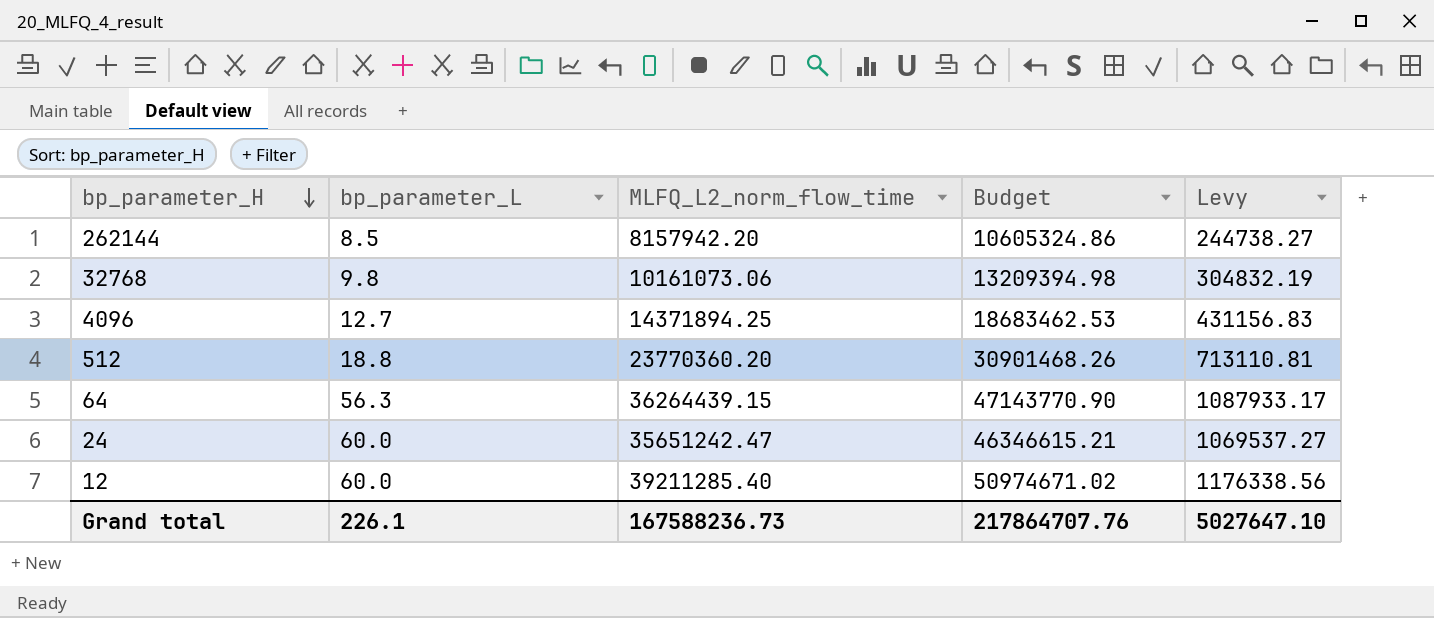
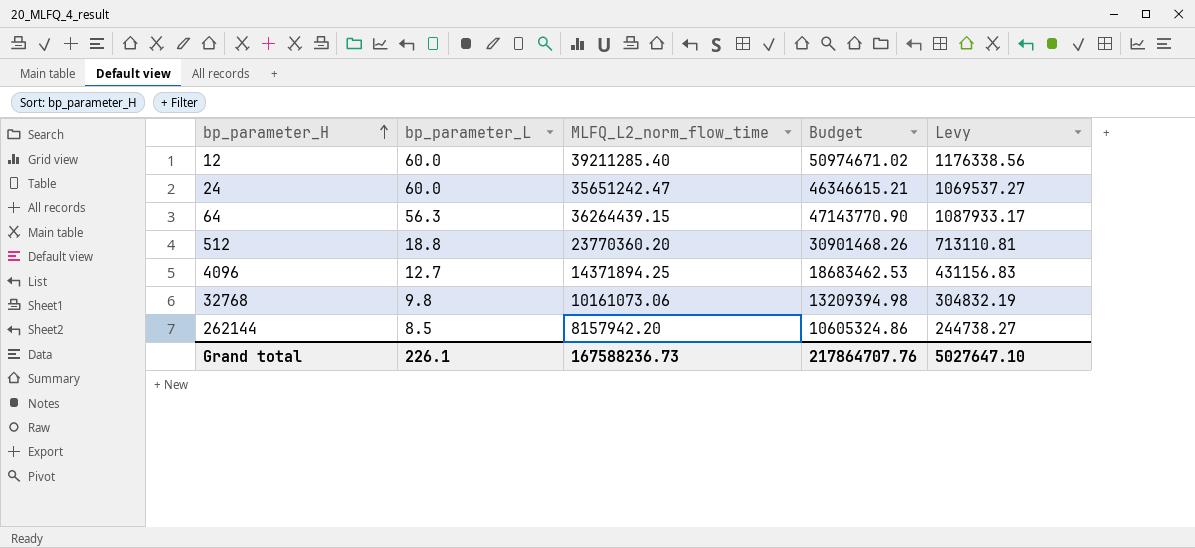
row order: bp_parameter_H descending -> bp_parameter_H ascending

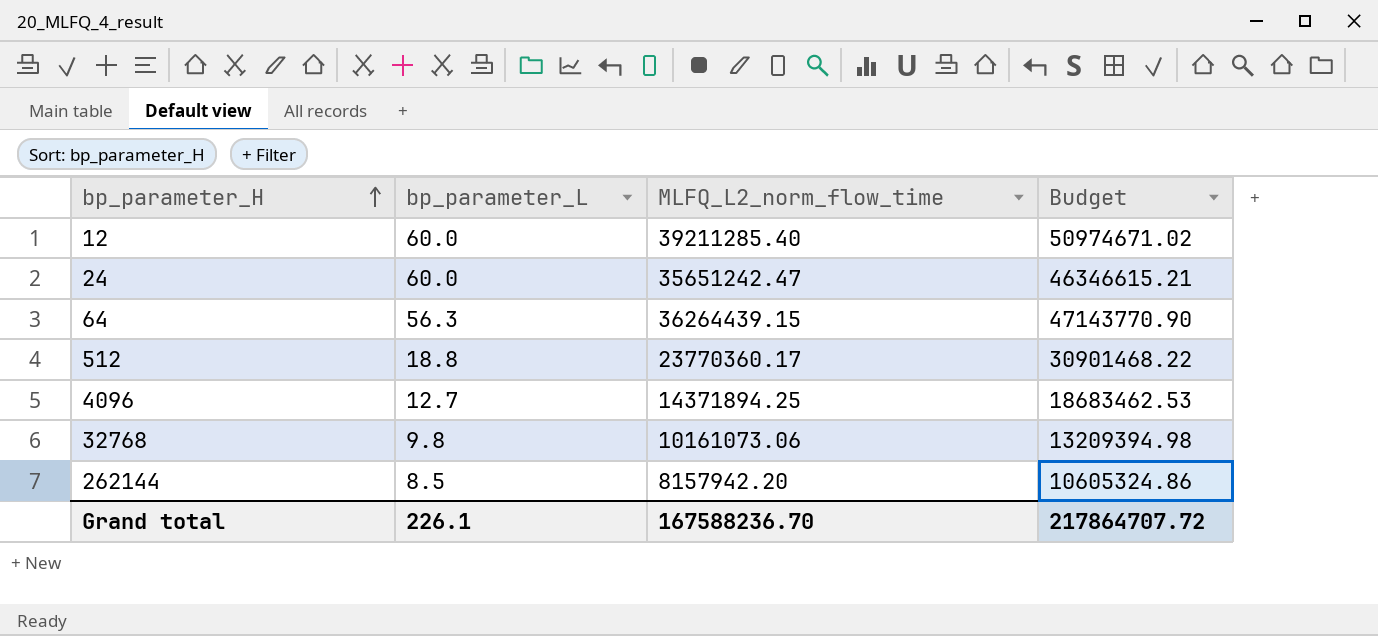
column Levy | formula: [MLFQ_L2_norm_flow_time] * 0.03 -> none
512 | MLFQ_L2_norm_flow_time: 23770360.20 -> 23770360.17
512 | Budget: 30901468.26 -> 30901468.22
Grand total | MLFQ_L2_norm_flow_time: 167588236.73 -> 167588236.70
Grand total | Budget: 217864707.76 -> 217864707.72

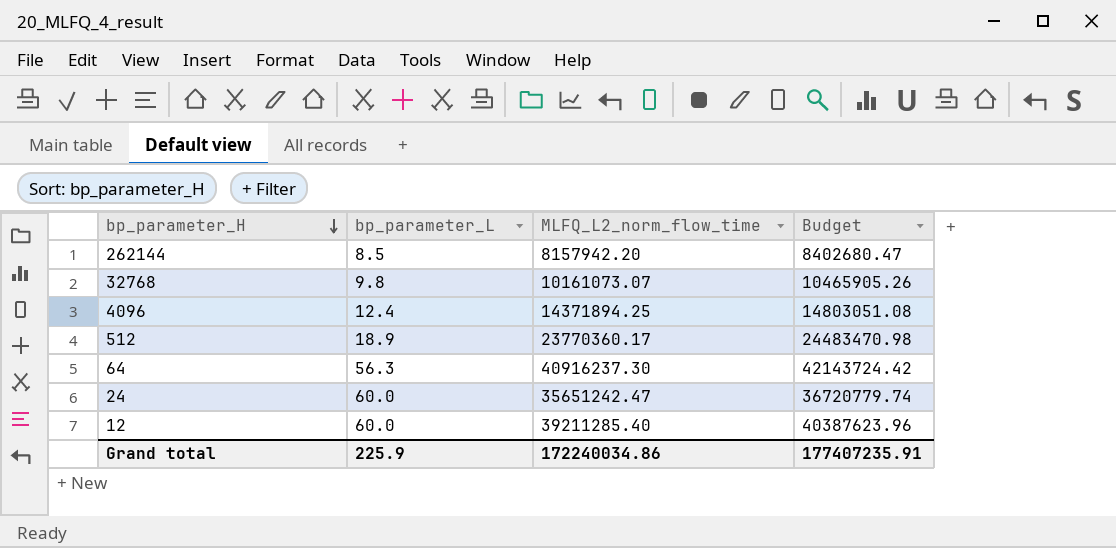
row order: bp_parameter_H ascending -> bp_parameter_H descending
column Budget | formula: [MLFQ_L2_norm_flow_time] * 1.3 -> [MLFQ_L2_norm_flow_time] * 1.03
32768 | MLFQ_L2_norm_flow_time: 10161073.06 -> 10161073.07
4096 | bp_parameter_L: 12.7 -> 12.4
512 | bp_parameter_L: 18.8 -> 18.9
64 | MLFQ_L2_norm_flow_time: 36264439.15 -> 40916237.30
Grand total | bp_parameter_L: 226.1 -> 225.9
Grand total | MLFQ_L2_norm_flow_time: 167588236.70 -> 172240034.86
Grand total | Budget: 217864707.72 -> 177407235.91

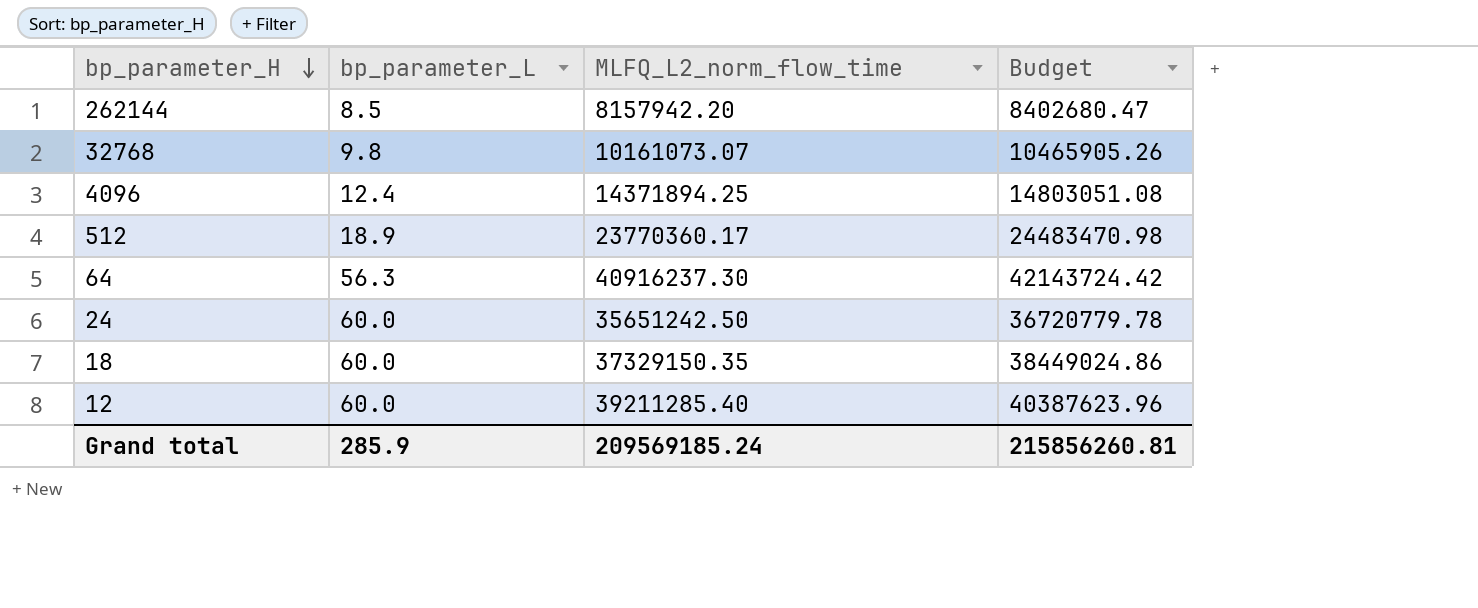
24 | MLFQ_L2_norm_flow_time: 35651242.47 -> 35651242.50
24 | Budget: 36720779.74 -> 36720779.78
row 18: none -> 60.0 | 37329150.35 | 38449024.86
Grand total | bp_parameter_L: 225.9 -> 285.9
Grand total | MLFQ_L2_norm_flow_time: 172240034.86 -> 209569185.24
Grand total | Budget: 177407235.91 -> 215856260.81

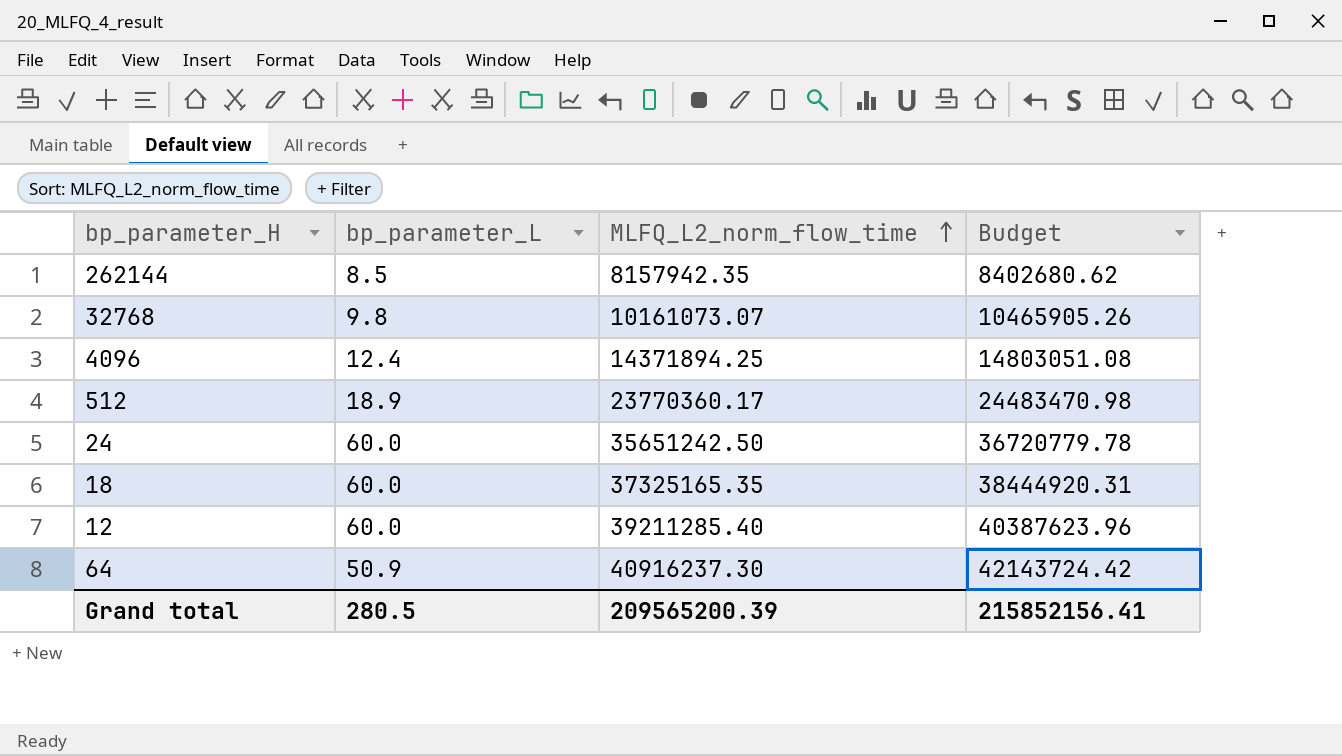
row order: bp_parameter_H descending -> MLFQ_L2_norm_flow_time ascending
262144 | MLFQ_L2_norm_flow_time: 8157942.20 -> 8157942.35
262144 | Budget: 8402680.47 -> 8402680.62
18 | MLFQ_L2_norm_flow_time: 37329150.35 -> 37325165.35
18 | Budget: 38449024.86 -> 38444920.31
64 | bp_parameter_L: 56.3 -> 50.9
Grand total | bp_parameter_L: 285.9 -> 280.5
Grand total | MLFQ_L2_norm_flow_time: 209569185.24 -> 209565200.39
Grand total | Budget: 215856260.81 -> 215852156.41

